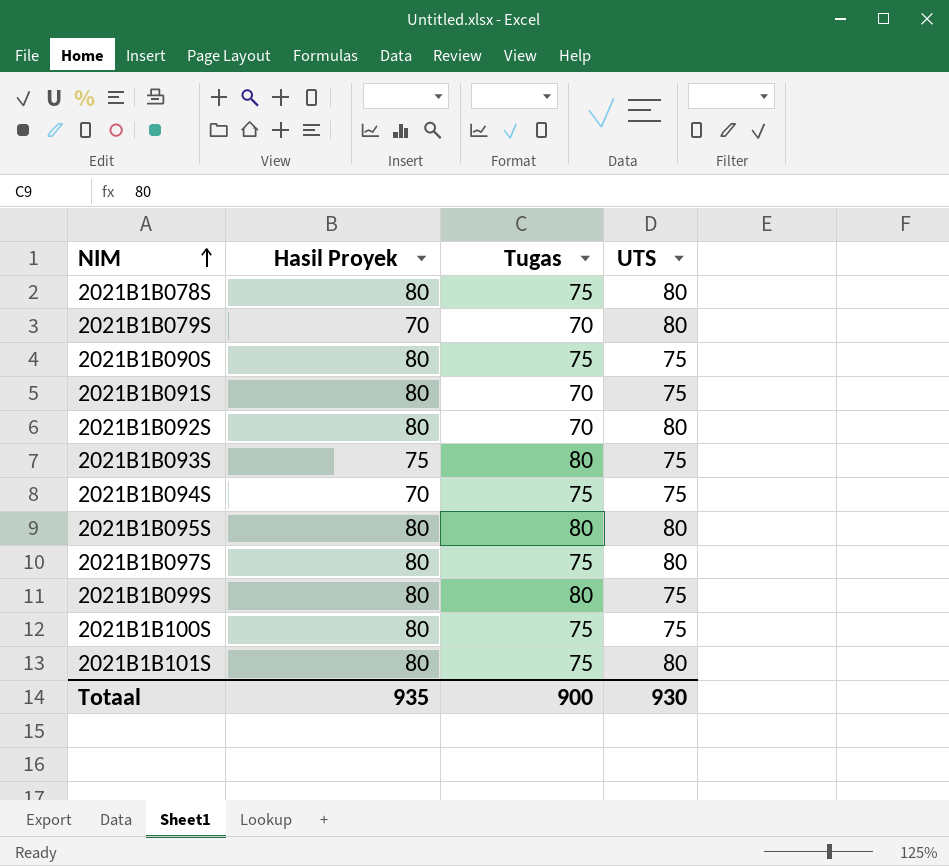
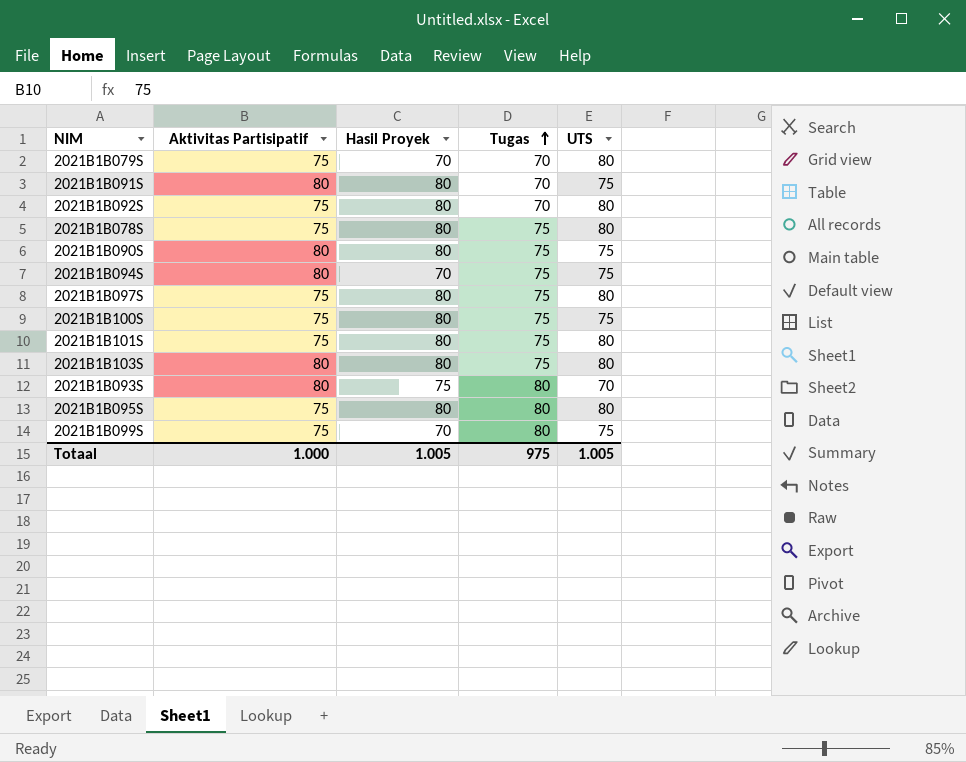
row order: NIM ascending -> Tugas ascending
column Aktivitas Partisipatif | position: none -> 2
row 2021B1B103S: none -> 80 | 80 | 75 | 80
2021B1B093S | UTS: 75 -> 70
2021B1B099S | Hasil Proyek: 80 -> 70
Totaal | Hasil Proyek: 935 -> 1.005
Totaal | Tugas: 900 -> 975
Totaal | UTS: 930 -> 1.005

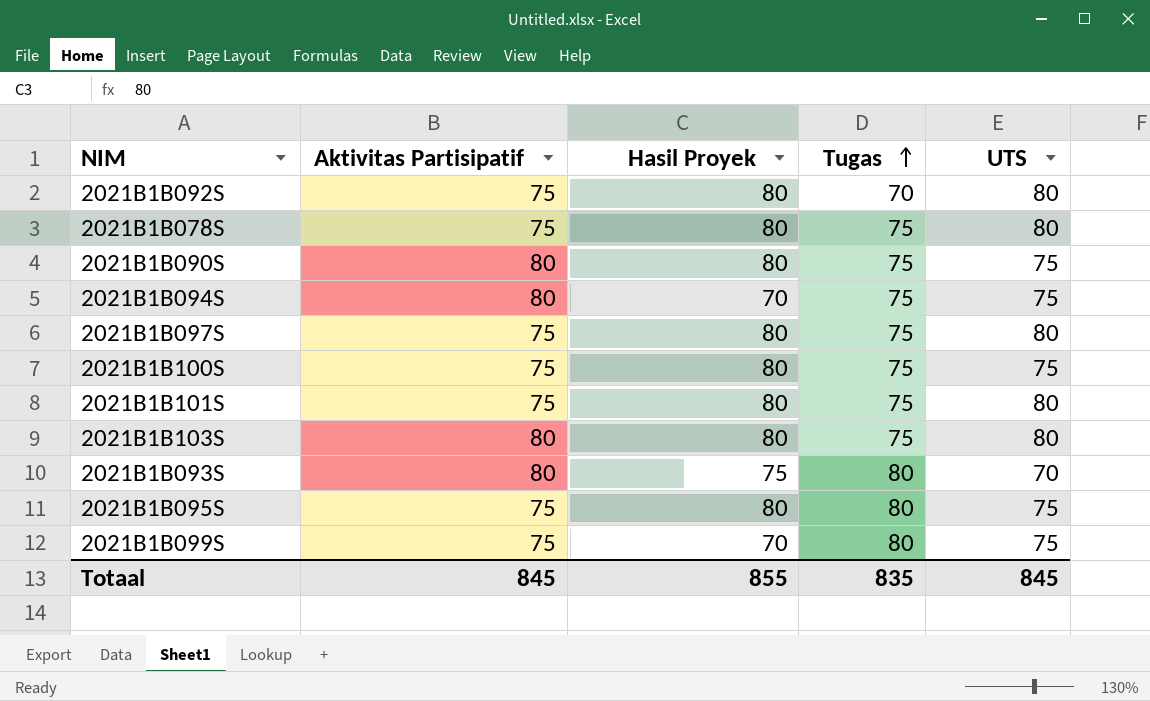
row 2021B1B079S: 75 | 70 | 70 | 80 -> none
row 2021B1B091S: 80 | 80 | 70 | 75 -> none
2021B1B095S | UTS: 80 -> 75
Totaal | Aktivitas Partisipatif: 1.000 -> 845
Totaal | Hasil Proyek: 1.005 -> 855
Totaal | Tugas: 975 -> 835
Totaal | UTS: 1.005 -> 845

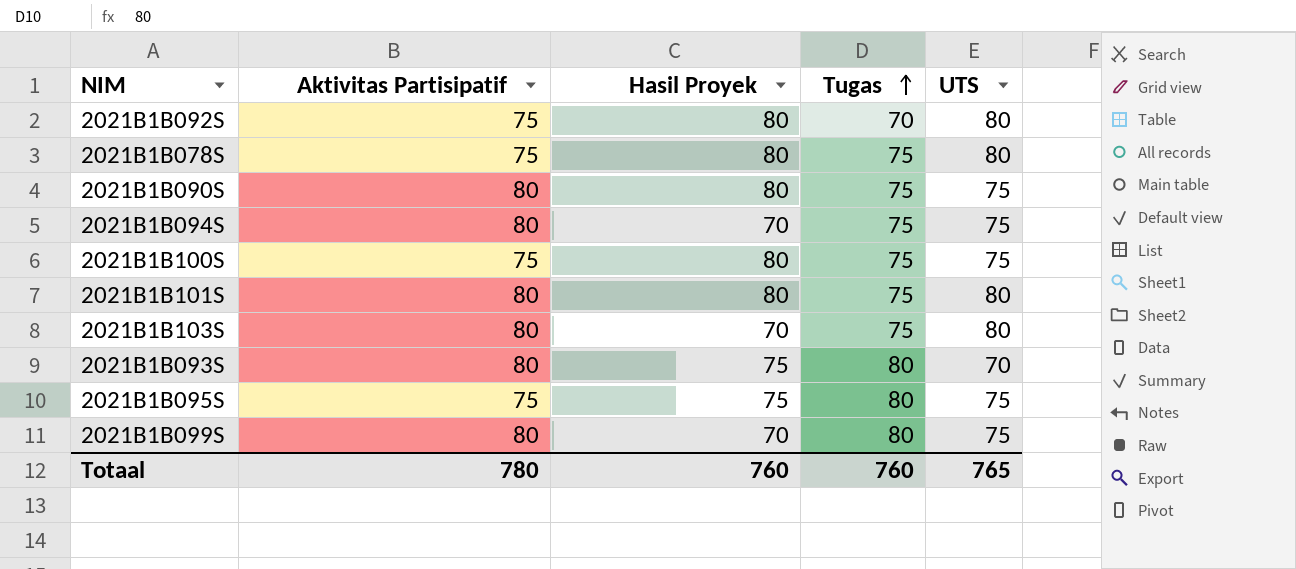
row 2021B1B097S: 75 | 80 | 75 | 80 -> none
2021B1B101S | Aktivitas Partisipatif: 75 -> 80
2021B1B103S | Hasil Proyek: 80 -> 70
2021B1B095S | Hasil Proyek: 80 -> 75
2021B1B099S | Aktivitas Partisipatif: 75 -> 80
Totaal | Aktivitas Partisipatif: 845 -> 780
Totaal | Hasil Proyek: 855 -> 760
Totaal | Tugas: 835 -> 760
Totaal | UTS: 845 -> 765

